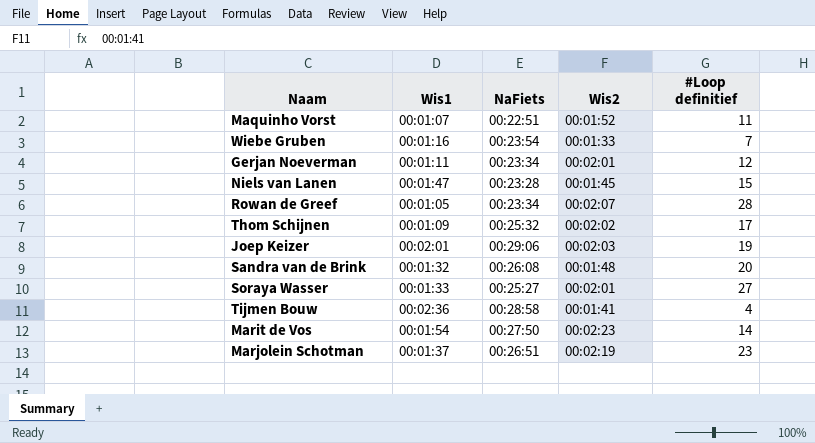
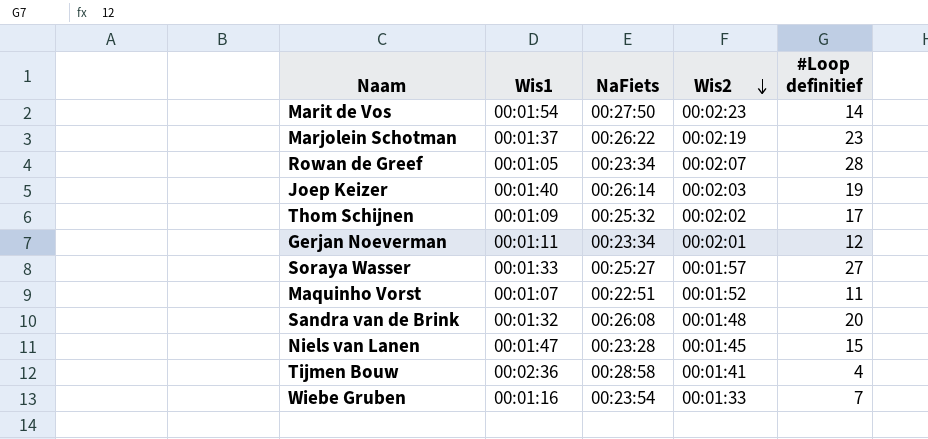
row order: none -> Wis2 descending
Marjolein Schotman | NaFiets: 00:26:51 -> 00:26:22
Joep Keizer | Wis1: 00:02:01 -> 00:01:40
Joep Keizer | NaFiets: 00:29:06 -> 00:26:14
Soraya Wasser | Wis2: 00:02:01 -> 00:01:57

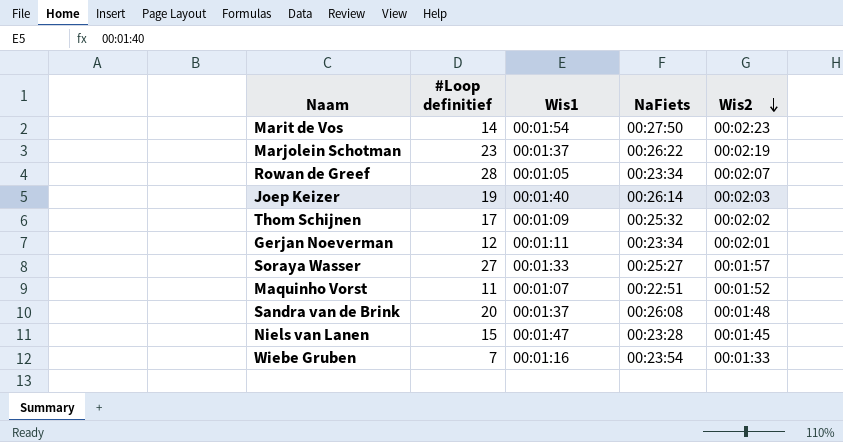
column #Loop definitief | position: 5 -> 2
row Tijmen Bouw: 00:02:36 | 00:28:58 | 00:01:41 | 4 -> none
Sandra van de Brink | Wis1: 00:01:32 -> 00:01:37

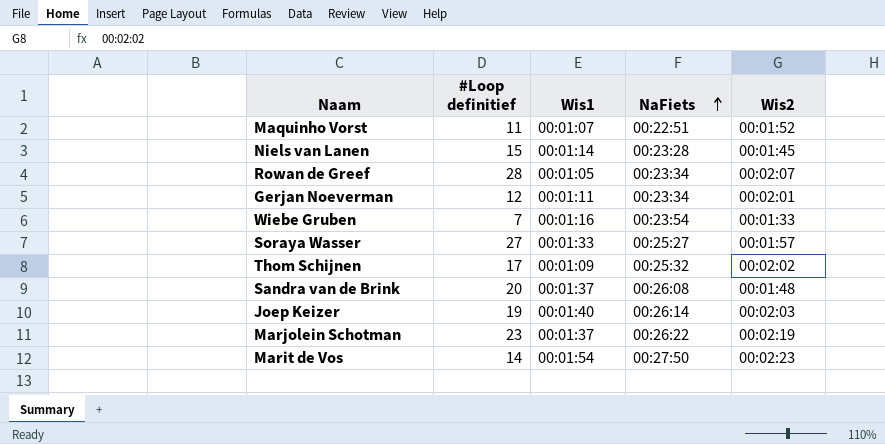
row order: Wis2 descending -> NaFiets ascending
Niels van Lanen | Wis1: 00:01:47 -> 00:01:14

